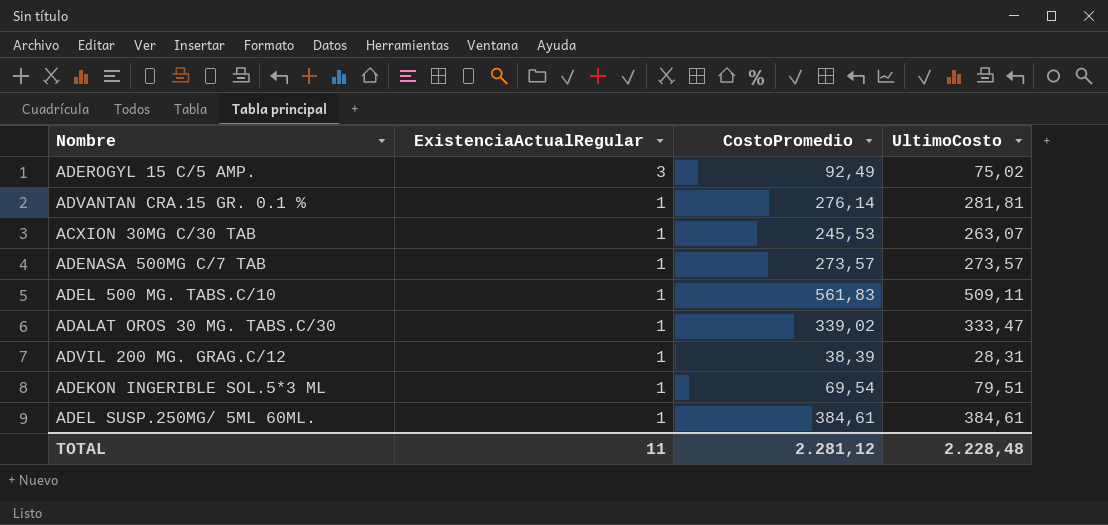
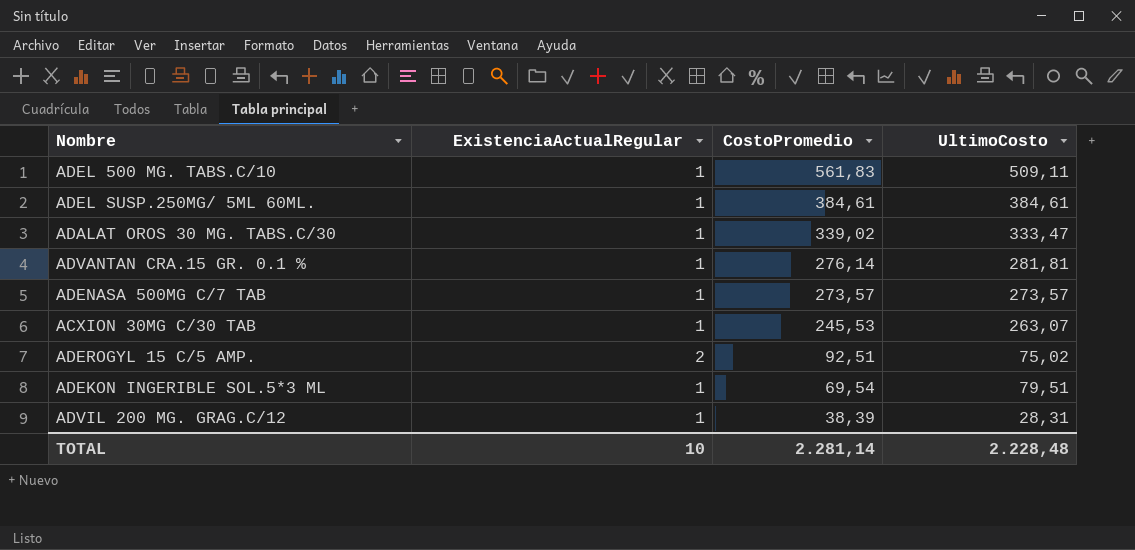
row order: ExistenciaActualRegular descending -> CostoPromedio descending
ADEROGYL 15 C/5 AMP. | ExistenciaActualRegular: 3 -> 2
ADEROGYL 15 C/5 AMP. | CostoPromedio: 92,49 -> 92,51
TOTAL | ExistenciaActualRegular: 11 -> 10
TOTAL | CostoPromedio: 2.281,12 -> 2.281,14

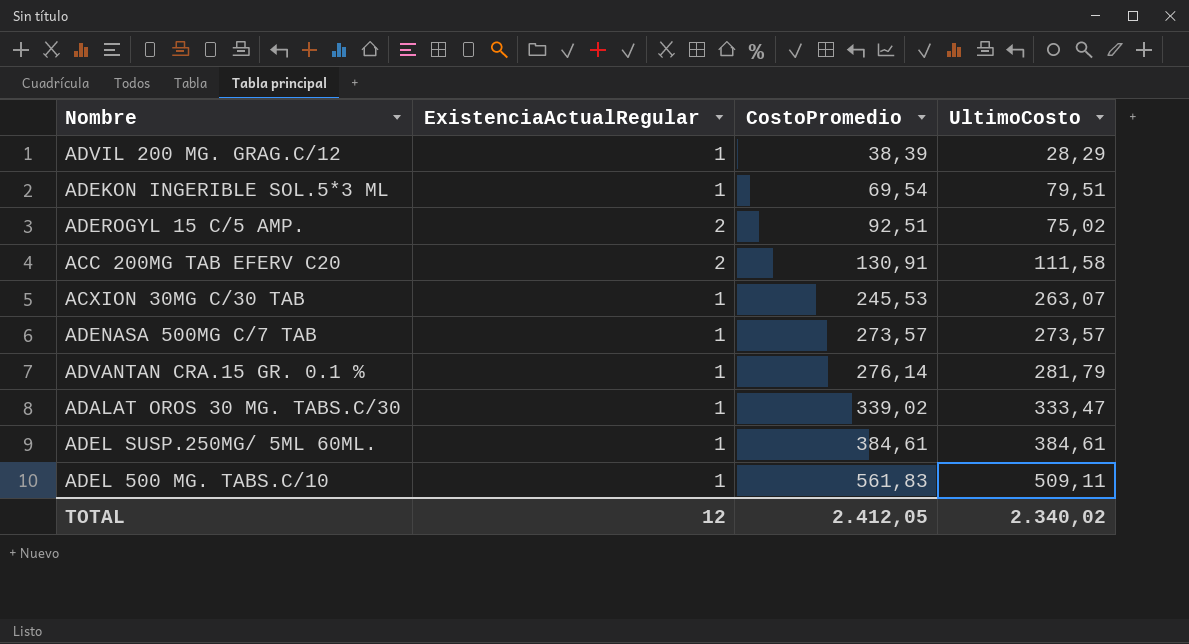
row order: CostoPromedio descending -> CostoPromedio ascending
ADVIL 200 MG. GRAG.C/12 | UltimoCosto: 28,31 -> 28,29
row ACC 200MG TAB EFERV C20: none -> 2 | 130,91 | 111,58
ADVANTAN CRA.15 GR. 0.1 % | UltimoCosto: 281,81 -> 281,79
TOTAL | ExistenciaActualRegular: 10 -> 12
TOTAL | CostoPromedio: 2.281,14 -> 2.412,05
TOTAL | UltimoCosto: 2.228,48 -> 2.340,02

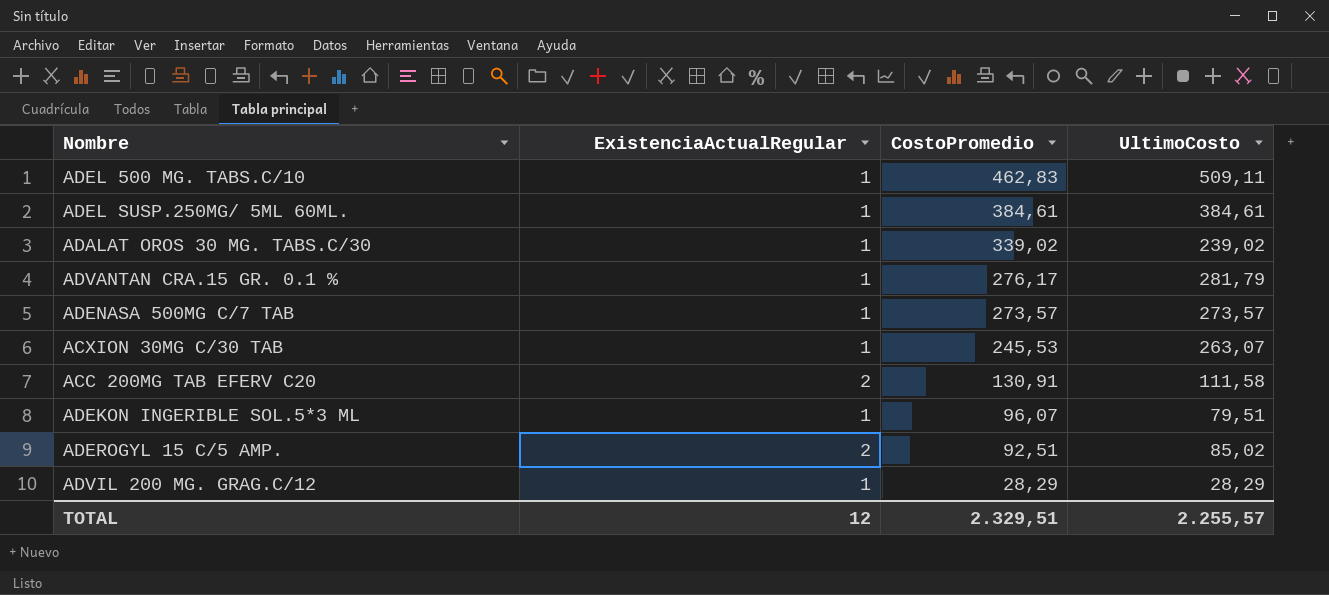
row order: CostoPromedio ascending -> CostoPromedio descending
ADEL 500 MG. TABS.C/10 | CostoPromedio: 561,83 -> 462,83
ADALAT OROS 30 MG. TABS.C/30 | UltimoCosto: 333,47 -> 239,02
ADVANTAN CRA.15 GR. 0.1 % | CostoPromedio: 276,14 -> 276,17
ADEKON INGERIBLE SOL.5*3 ML | CostoPromedio: 69,54 -> 96,07
ADEROGYL 15 C/5 AMP. | UltimoCosto: 75,02 -> 85,02
ADVIL 200 MG. GRAG.C/12 | CostoPromedio: 38,39 -> 28,29
TOTAL | CostoPromedio: 2.412,05 -> 2.329,51
TOTAL | UltimoCosto: 2.340,02 -> 2.255,57

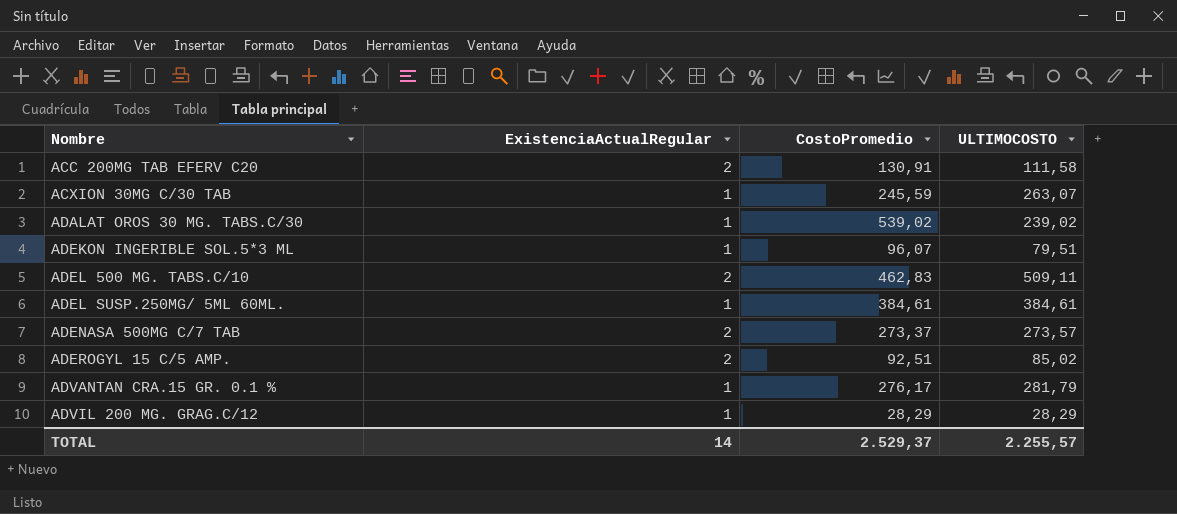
row order: CostoPromedio descending -> Nombre ascending
column name: UltimoCosto -> ULTIMOCOSTO
ACXION 30MG C/30 TAB | CostoPromedio: 245,53 -> 245,59
ADALAT OROS 30 MG. TABS.C/30 | CostoPromedio: 339,02 -> 539,02
ADEL 500 MG. TABS.C/10 | ExistenciaActualRegular: 1 -> 2
ADENASA 500MG C/7 TAB | ExistenciaActualRegular: 1 -> 2
ADENASA 500MG C/7 TAB | CostoPromedio: 273,57 -> 273,37
TOTAL | ExistenciaActualRegular: 12 -> 14
TOTAL | CostoPromedio: 2.329,51 -> 2.529,37

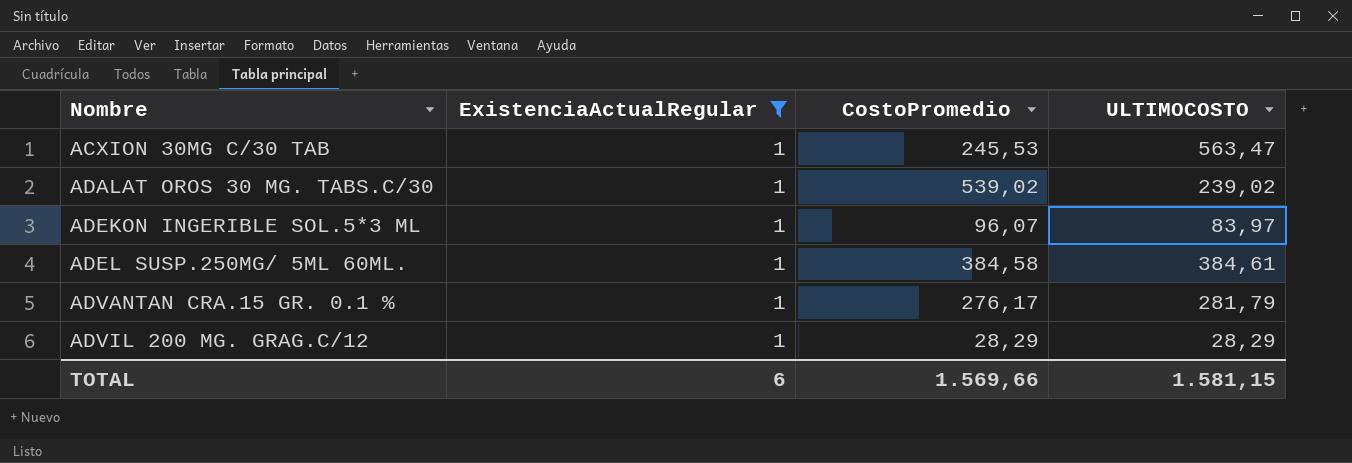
filter: none -> ExistenciaActualRegular = 1
ACXION 30MG C/30 TAB | CostoPromedio: 245,59 -> 245,53
ACXION 30MG C/30 TAB | ULTIMOCOSTO: 263,07 -> 563,47
ADEKON INGERIBLE SOL.5*3 ML | ULTIMOCOSTO: 79,51 -> 83,97
ADEL SUSP.250MG/ 5ML 60ML. | CostoPromedio: 384,61 -> 384,58
TOTAL | ExistenciaActualRegular: 14 -> 6
TOTAL | CostoPromedio: 2.529,37 -> 1.569,66
TOTAL | ULTIMOCOSTO: 2.255,57 -> 1.581,15

